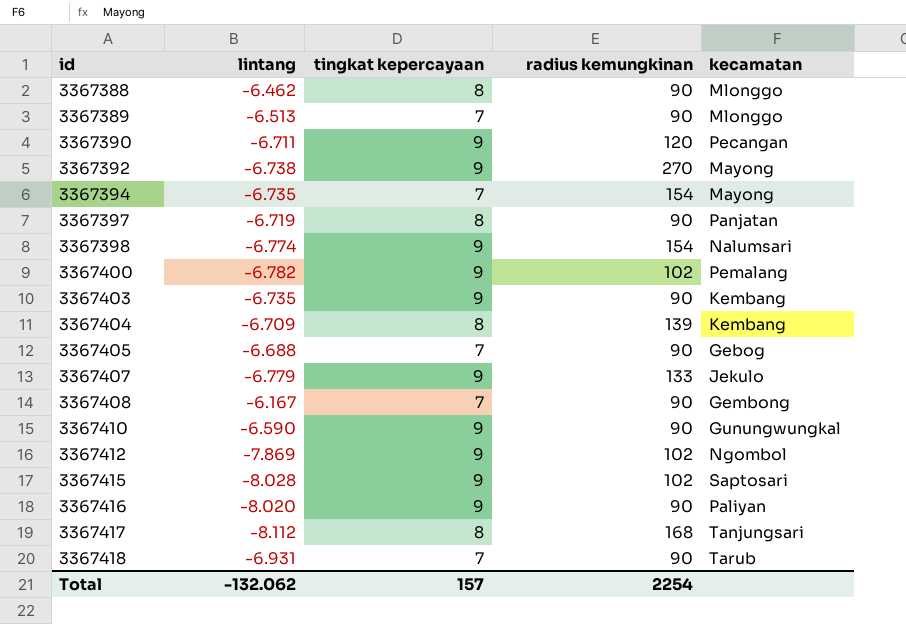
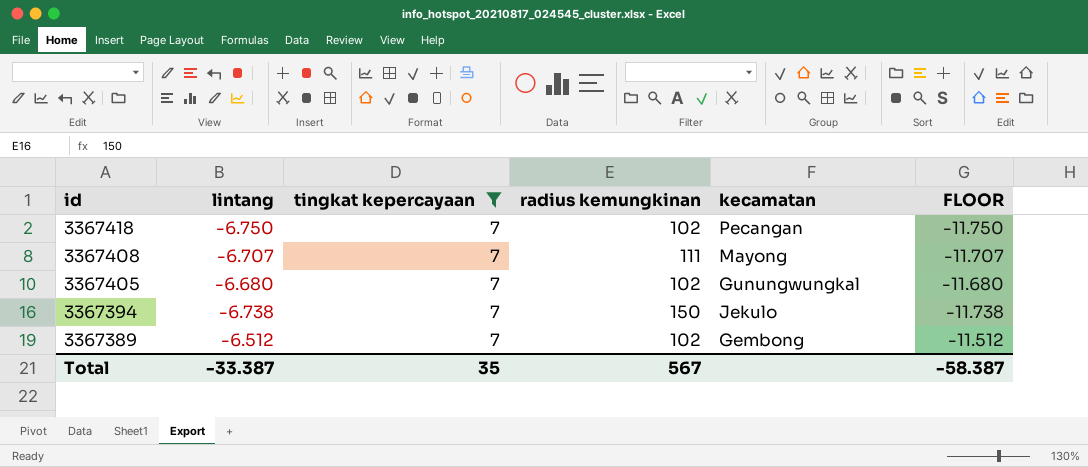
filter: none -> tingkat kepercayaan = 7
row order: id ascending -> id descending
column FLOOR | formula: none -> [lintang] - 5
3367418 | lintang: -6.931 -> -6.750
3367418 | radius kemungkinan: 90 -> 102
3367418 | kecamatan: Tarub -> Pecangan
3367408 | lintang: -6.167 -> -6.707
3367408 | radius kemungkinan: 90 -> 111
3367408 | kecamatan: Gembong -> Mayong
3367405 | lintang: -6.688 -> -6.680
3367405 | radius kemungkinan: 90 -> 102
3367405 | kecamatan: Gebog -> Gunungwungkal
3367394 | lintang: -6.735 -> -6.738
3367394 | radius kemungkinan: 154 -> 150
3367394 | kecamatan: Mayong -> Jekulo
3367389 | lintang: -6.513 -> -6.512
3367389 | radius kemungkinan: 90 -> 102
3367389 | kecamatan: Mlonggo -> Gembong
Total | lintang: -132.062 -> -33.387
Total | tingkat kepercayaan: 157 -> 35
Total | radius kemungkinan: 2254 -> 567

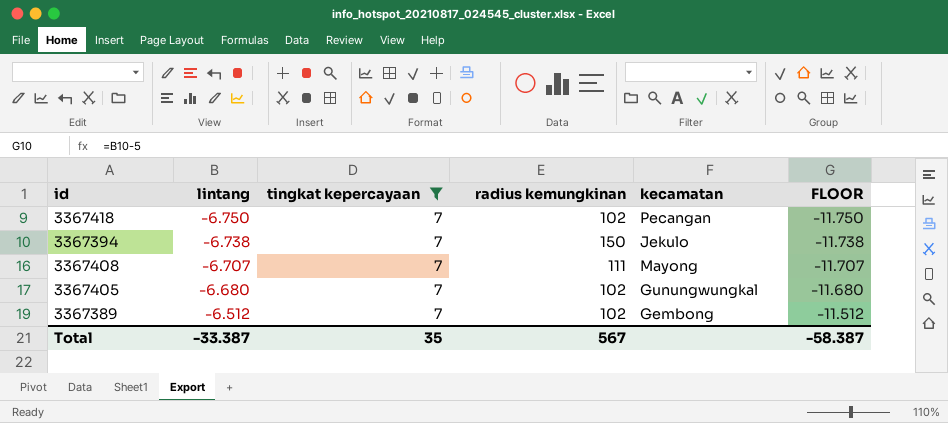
row order: id descending -> lintang ascending

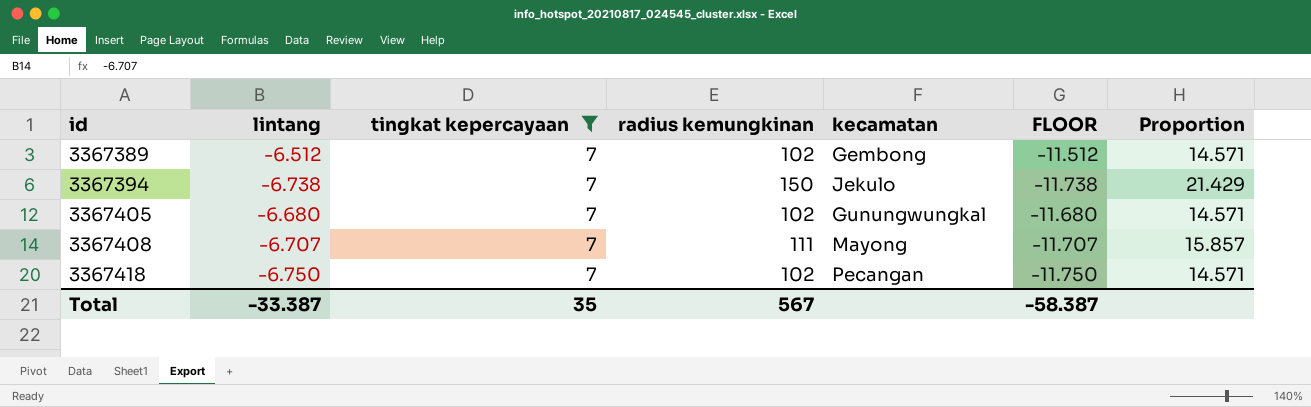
row order: lintang ascending -> id ascending
column Proportion | formula: none -> [radius kemungkinan] / [tingkat kepercayaan]

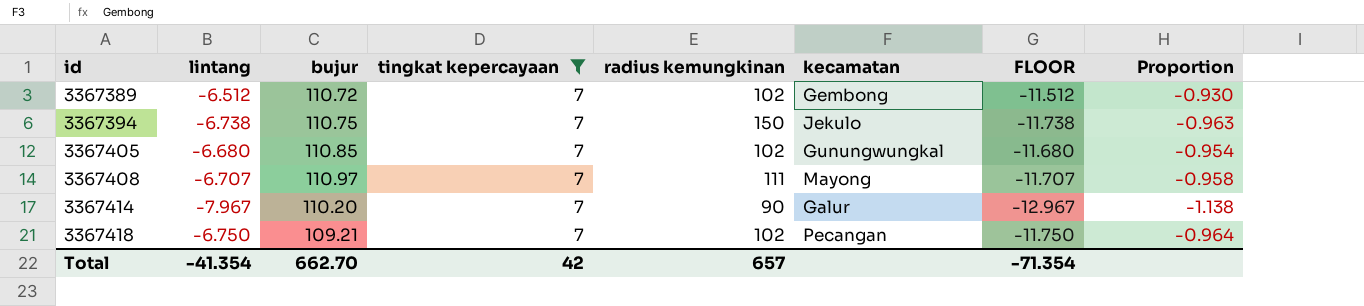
column bujur | position: none -> 3
column Proportion | formula: [radius kemungkinan] / [tingkat kepercayaan] -> [lintang] / [tingkat kepercayaan]
row 3367414: none -> -7.967 | 110.20 | 7 | 90 | Galur | -12.967 | -1.138
Total | lintang: -33.387 -> -41.354
Total | tingkat kepercayaan: 35 -> 42
Total | radius kemungkinan: 567 -> 657
Total | FLOOR: -58.387 -> -71.354

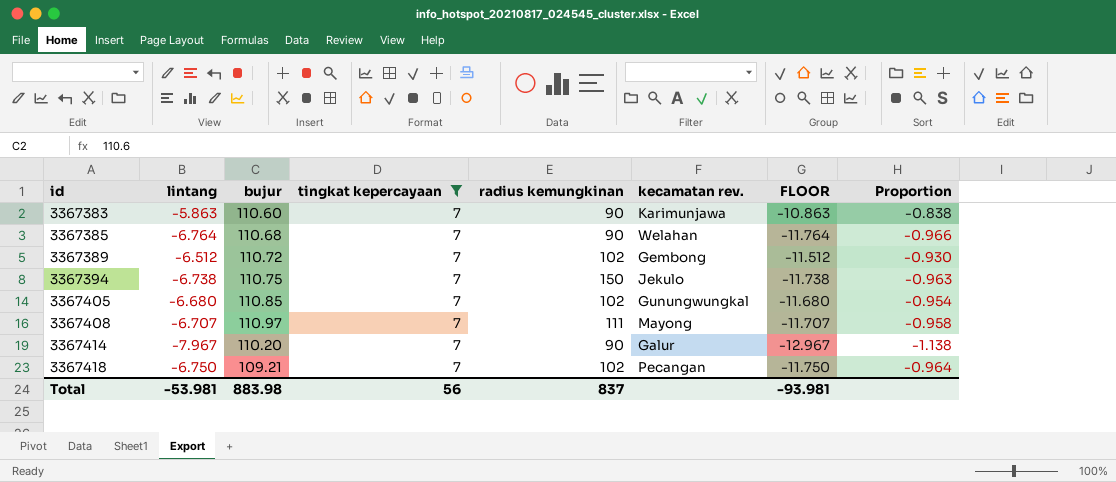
column name: kecamatan -> kecamatan rev.
row 3367383: none -> -5.863 | 110.60 | 7 | 90 | Karimunjawa | -10.863 | -0.838
row 3367385: none -> -6.764 | 110.68 | 7 | 90 | Welahan | -11.764 | -0.966
Total | lintang: -41.354 -> -53.981
Total | bujur: 662.70 -> 883.98
Total | tingkat kepercayaan: 42 -> 56
Total | radius kemungkinan: 657 -> 837
Total | FLOOR: -71.354 -> -93.981

